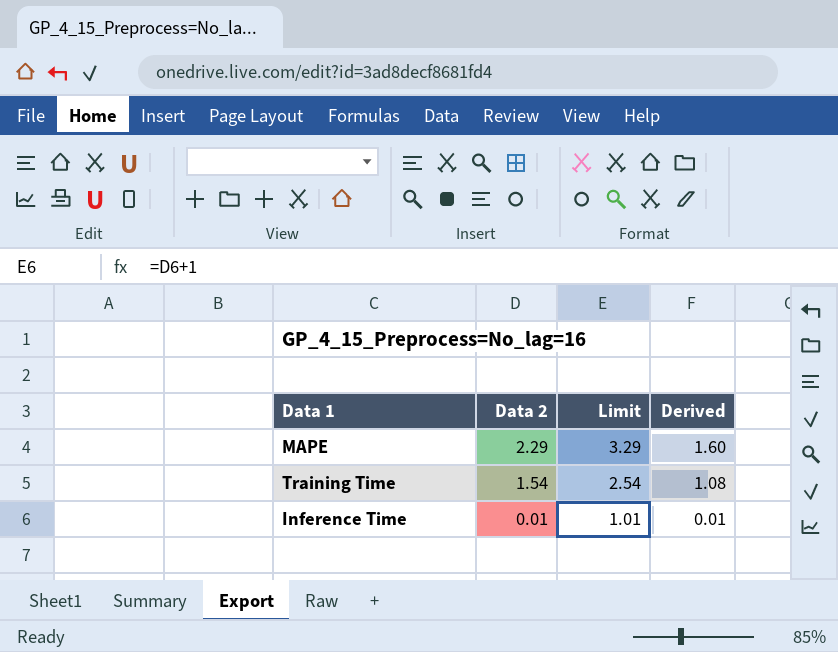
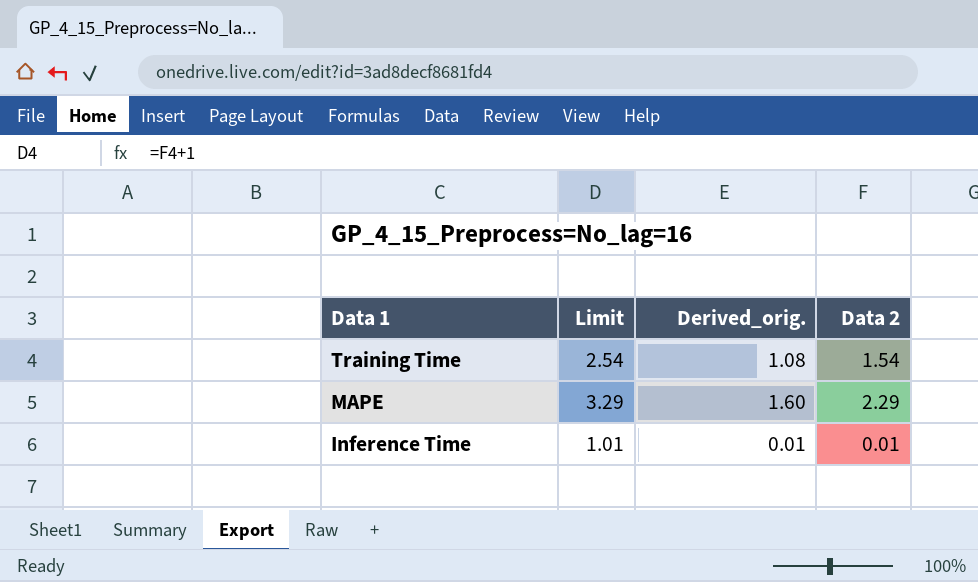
row order: Data 2 descending -> Data 1 descending
column name: Derived -> Derived_orig.
column Data 2 | position: 2 -> 4

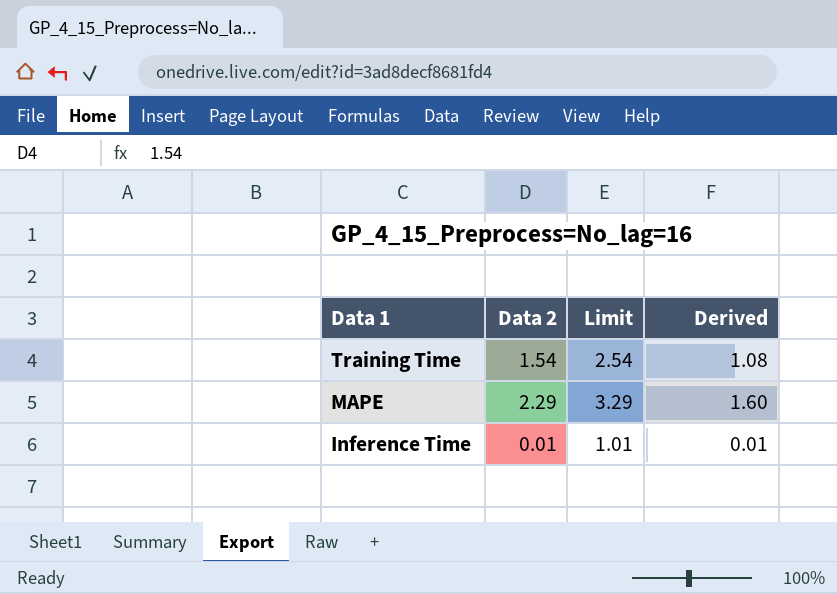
column Data 2 | position: 4 -> 2
column name: Derived_orig. -> Derived

